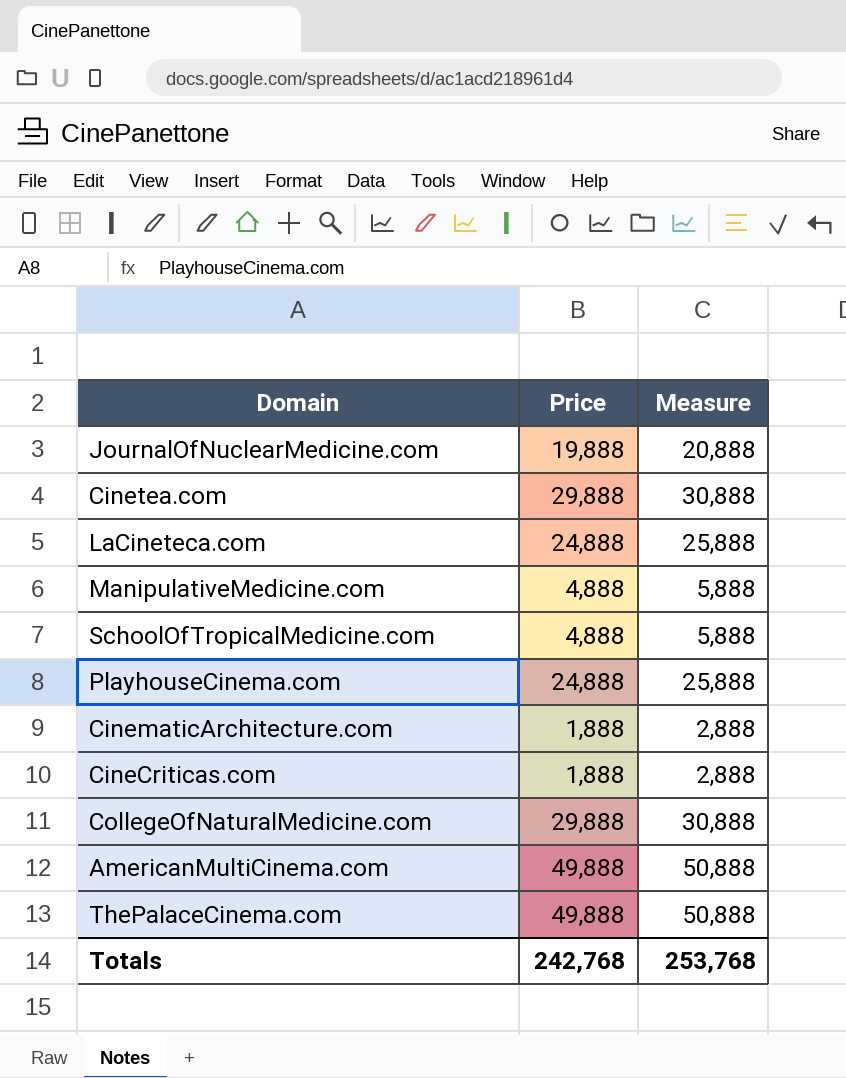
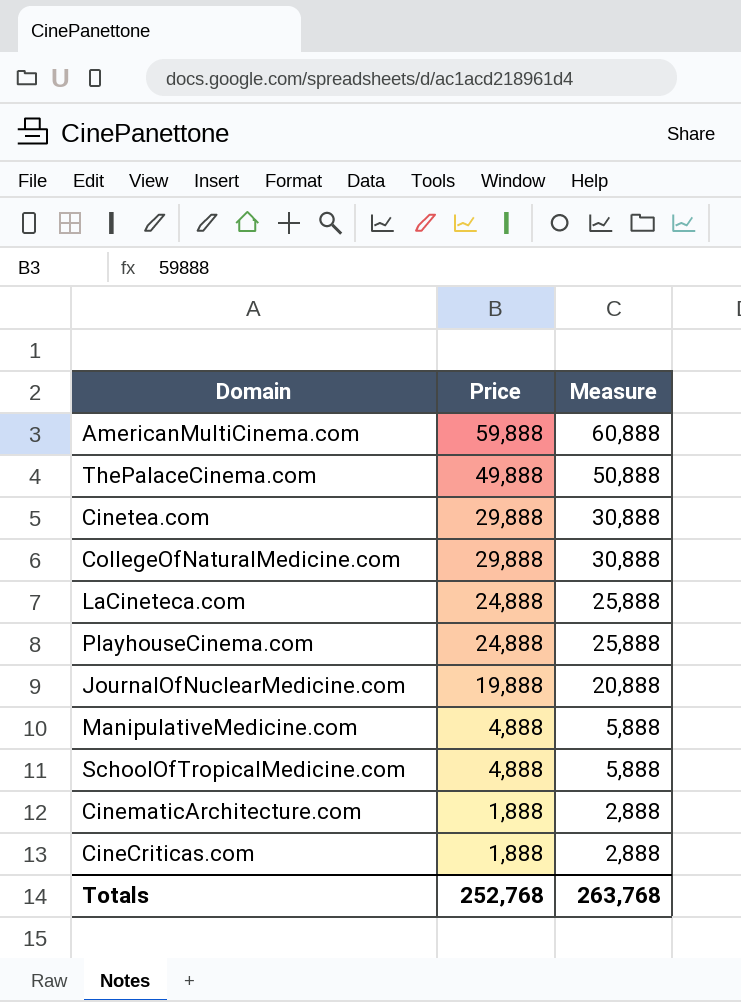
row order: none -> Price descending
AmericanMultiCinema.com | Price: 49,888 -> 59,888
AmericanMultiCinema.com | Measure: 50,888 -> 60,888
Totals | Price: 242,768 -> 252,768
Totals | Measure: 253,768 -> 263,768

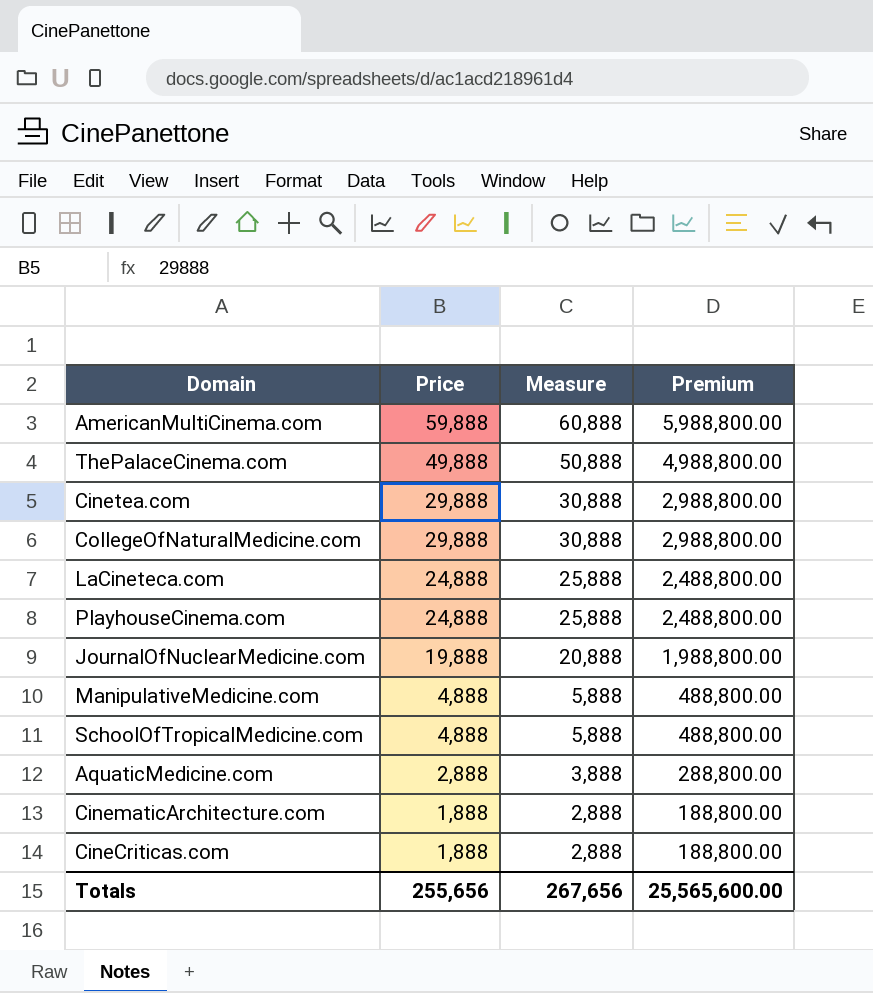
column Premium | formula: none -> [Price] * 100
row AquaticMedicine.com: none -> 2,888 | 3,888 | 288,800.00
Totals | Price: 252,768 -> 255,656
Totals | Measure: 263,768 -> 267,656

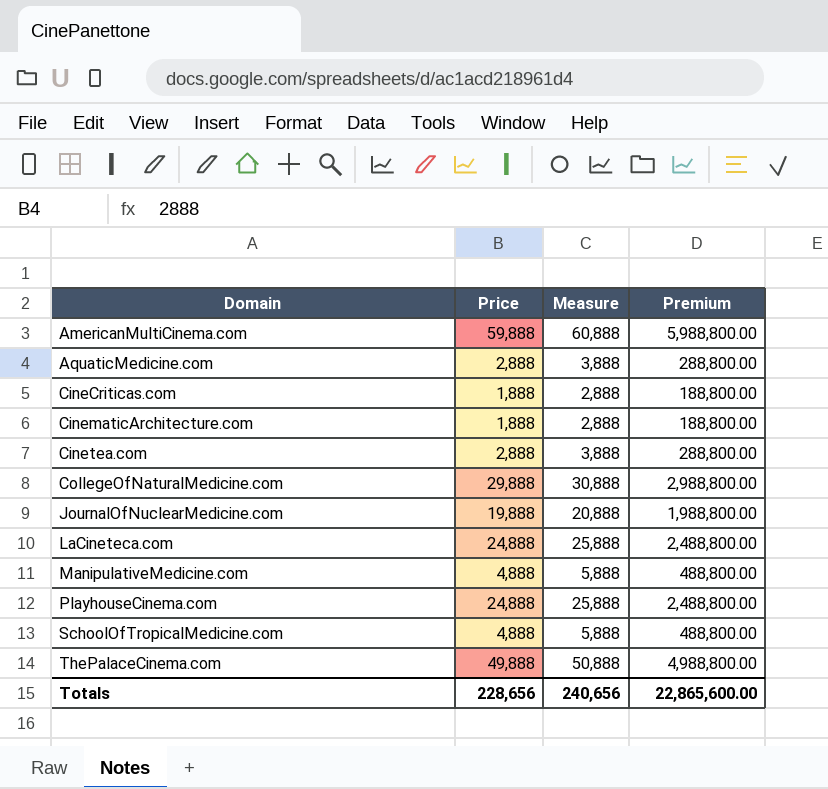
row order: Price descending -> Domain ascending
Cinetea.com | Price: 29,888 -> 2,888
Cinetea.com | Measure: 30,888 -> 3,888
Cinetea.com | Premium: 2,988,800.00 -> 288,800.00
Totals | Price: 255,656 -> 228,656
Totals | Measure: 267,656 -> 240,656
Totals | Premium: 25,565,600.00 -> 22,865,600.00

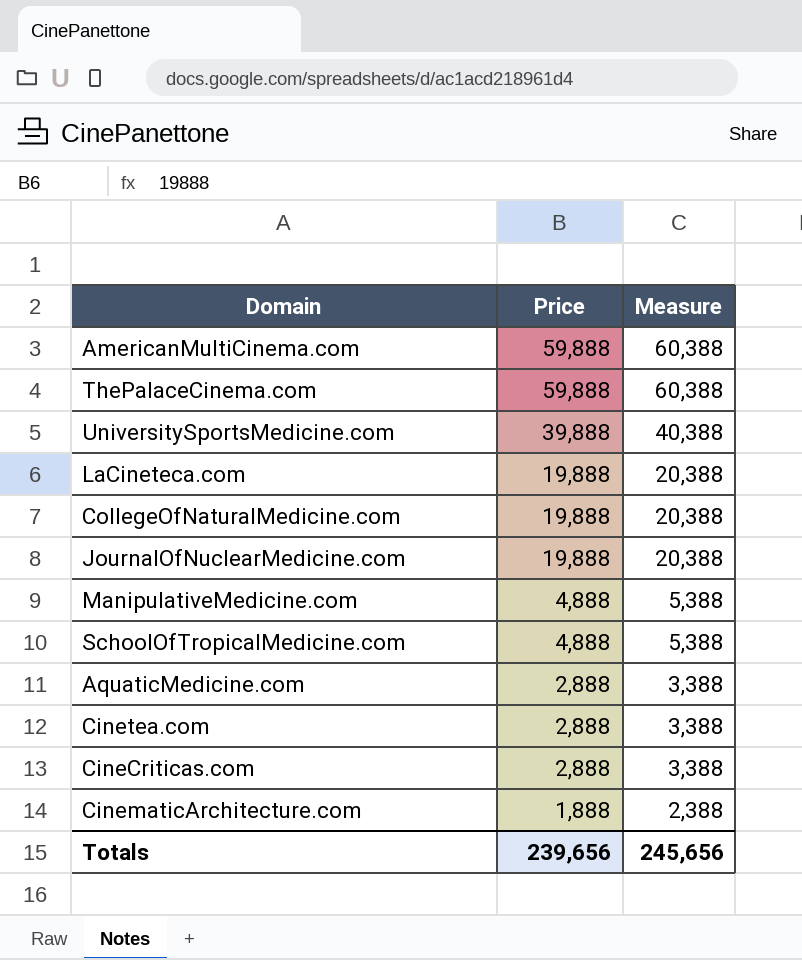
row order: Domain ascending -> Price descending
column Premium | formula: [Price] * 100 -> none
column Measure | formula: [Price] + 1000 -> [Price] + 500
row PlayhouseCinema.com: 24,888 | 25,888 | 2,488,800.00 -> none
ThePalaceCinema.com | Price: 49,888 -> 59,888
row UniversitySportsMedicine.com: none -> 39,888 | 40,388
LaCineteca.com | Price: 24,888 -> 19,888
CollegeOfNaturalMedicine.com | Price: 29,888 -> 19,888
CineCriticas.com | Price: 1,888 -> 2,888
Totals | Price: 228,656 -> 239,656
Totals | Measure: 240,656 -> 245,656

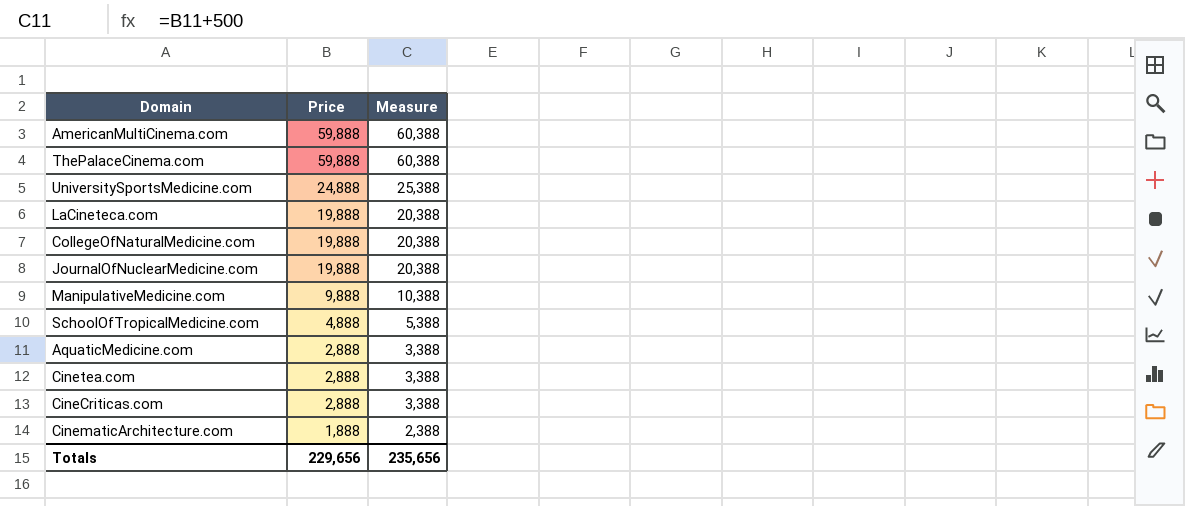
UniversitySportsMedicine.com | Price: 39,888 -> 24,888
UniversitySportsMedicine.com | Measure: 40,388 -> 25,388
ManipulativeMedicine.com | Price: 4,888 -> 9,888
ManipulativeMedicine.com | Measure: 5,388 -> 10,388
Totals | Price: 239,656 -> 229,656
Totals | Measure: 245,656 -> 235,656

